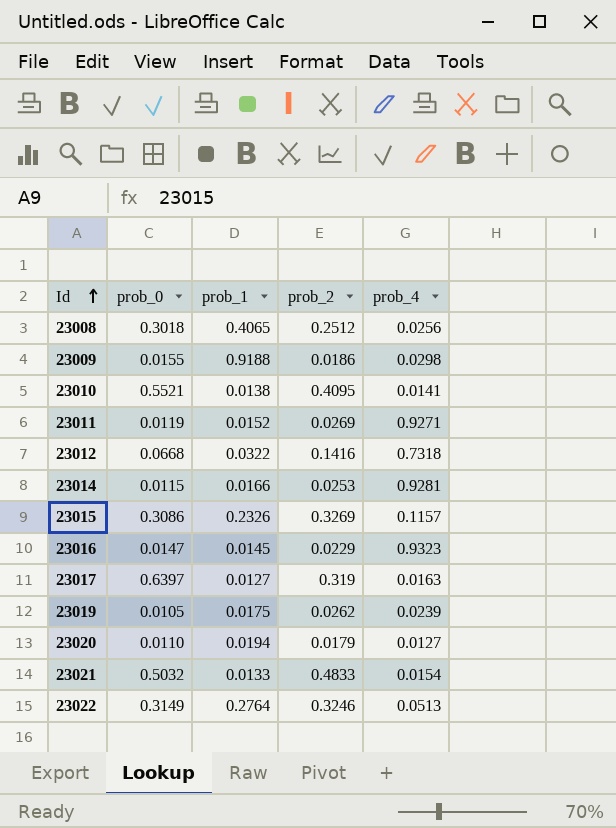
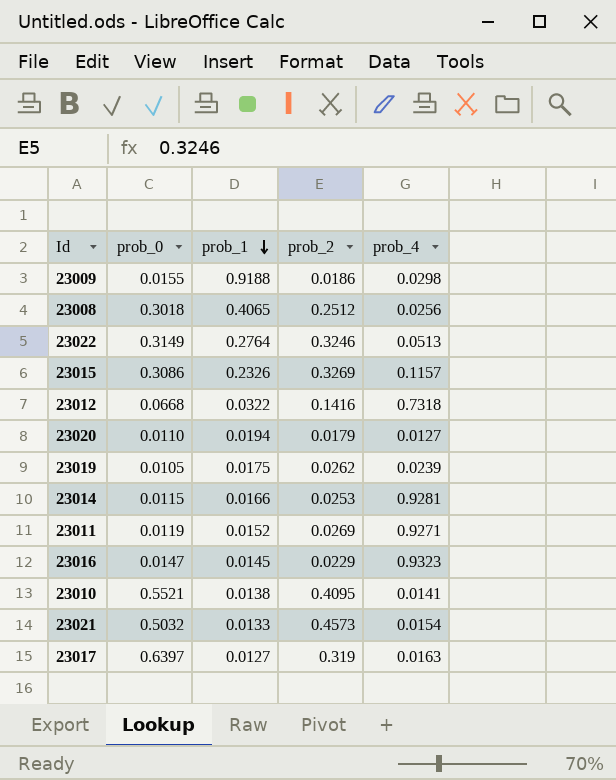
row order: Id ascending -> prob_1 descending
23021 | prob_2: 0.4833 -> 0.4573

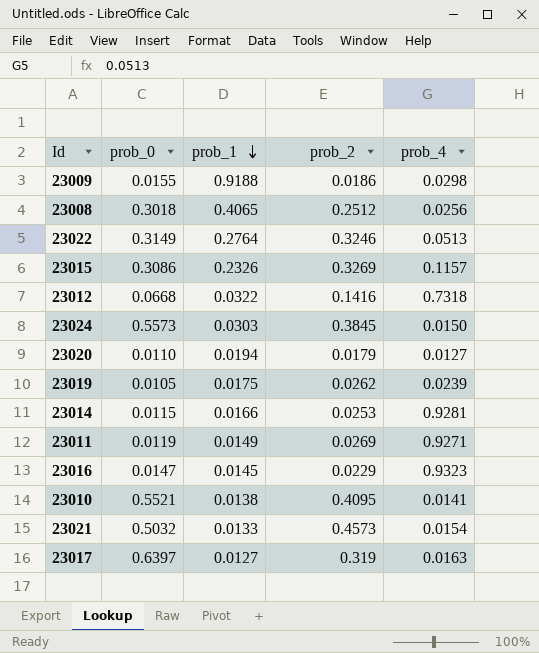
row 23024: none -> 0.5573 | 0.0303 | 0.3845 | 0.0150
23011 | prob_1: 0.0152 -> 0.0149

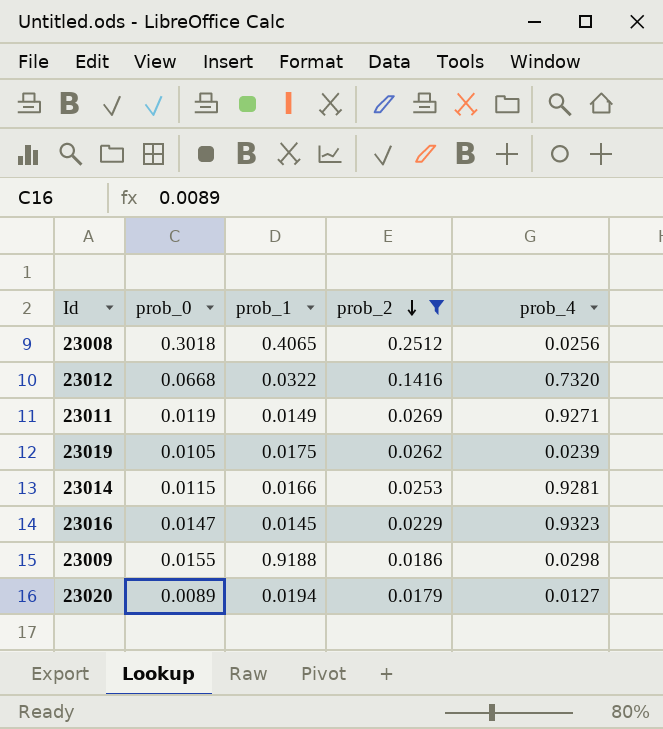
filter: none -> prob_2 <= 0.2512
row order: prob_1 descending -> prob_2 descending
23012 | prob_4: 0.7318 -> 0.7320
23020 | prob_0: 0.0110 -> 0.0089

